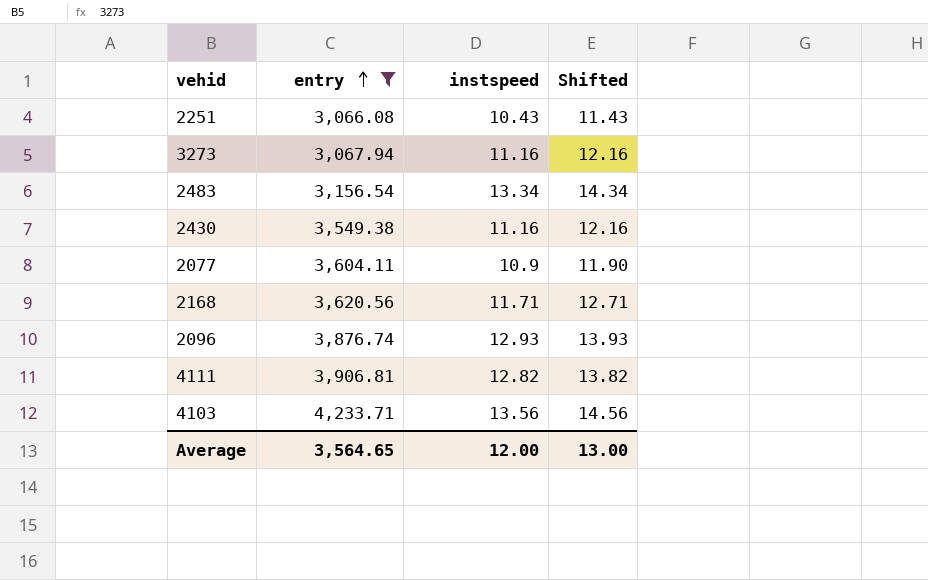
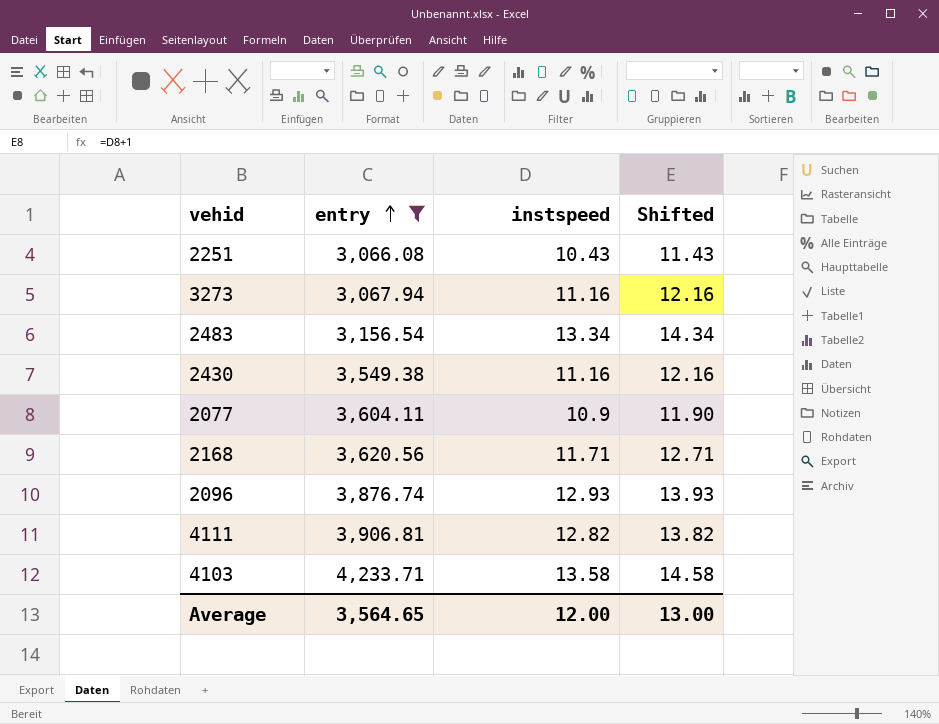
4103 | instspeed: 13.56 -> 13.58
4103 | Shifted: 14.56 -> 14.58

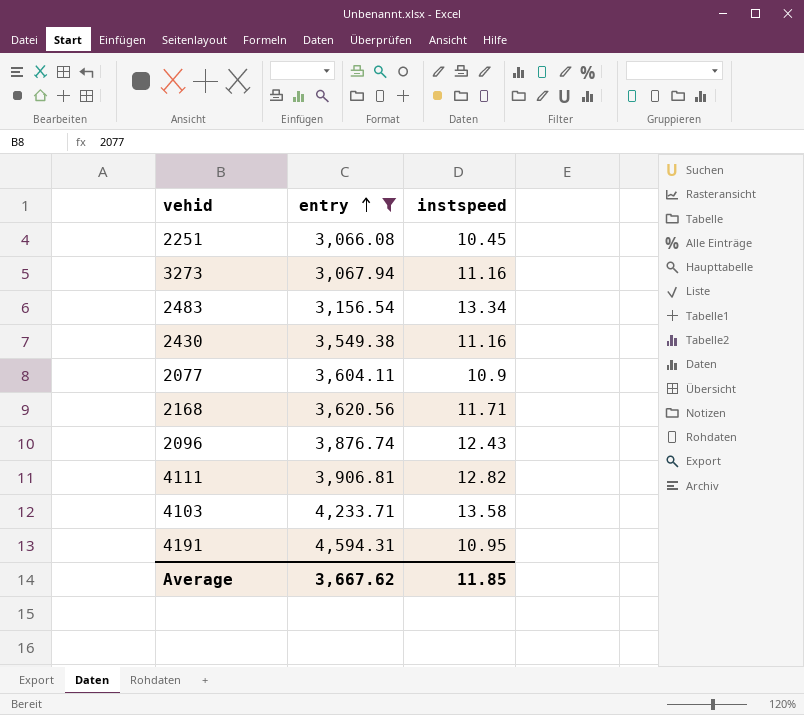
column Shifted | formula: [instspeed] + 1 -> none
2251 | instspeed: 10.43 -> 10.45
2096 | instspeed: 12.93 -> 12.43
row 4191: none -> 4,594.31 | 10.95
Average | entry: 3,564.65 -> 3,667.62
Average | instspeed: 12.00 -> 11.85

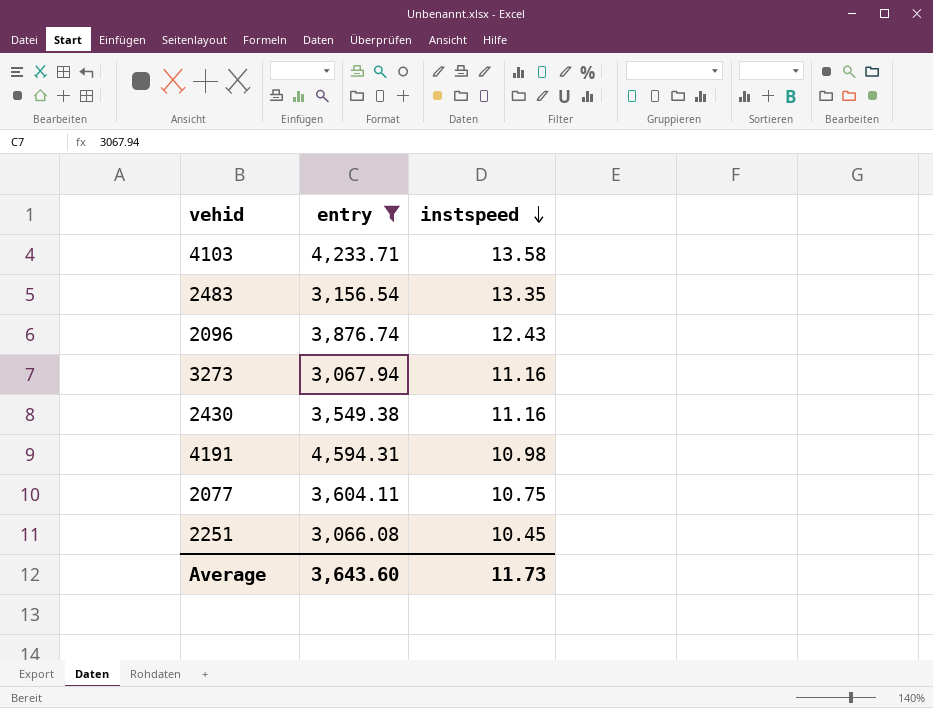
row order: entry ascending -> instspeed descending
row 2168: 3,620.56 | 11.71 -> none
row 4111: 3,906.81 | 12.82 -> none
2483 | instspeed: 13.34 -> 13.35
4191 | instspeed: 10.95 -> 10.98
2077 | instspeed: 10.9 -> 10.75
Average | entry: 3,667.62 -> 3,643.60
Average | instspeed: 11.85 -> 11.73

